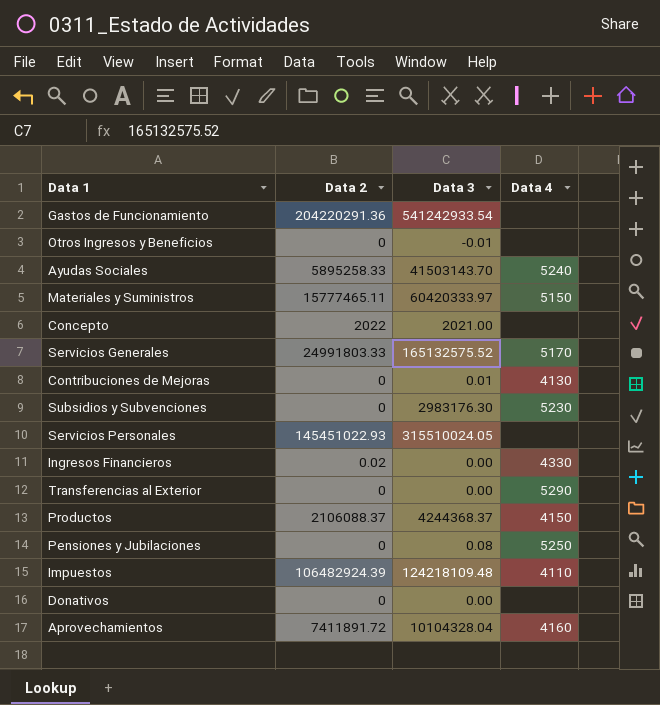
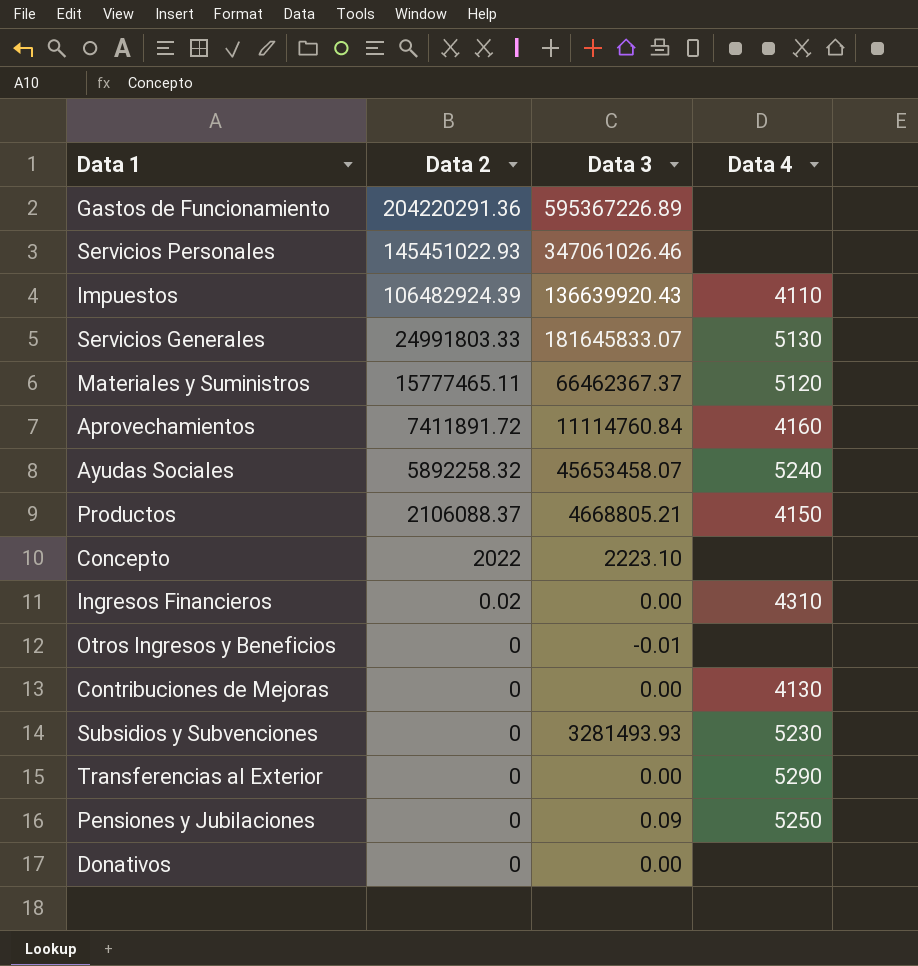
row order: none -> Data 2 descending
Gastos de Funcionamiento | Data 3: 541242933.54 -> 595367226.89
Servicios Personales | Data 3: 315510024.05 -> 347061026.46
Impuestos | Data 3: 124218109.48 -> 136639920.43
Servicios Generales | Data 3: 165132575.52 -> 181645833.07
Servicios Generales | Data 4: 5170 -> 5130
Materiales y Suministros | Data 3: 60420333.97 -> 66462367.37
Materiales y Suministros | Data 4: 5150 -> 5120
Aprovechamientos | Data 3: 10104328.04 -> 11114760.84
Ayudas Sociales | Data 2: 5895258.33 -> 5892258.32
Ayudas Sociales | Data 3: 41503143.70 -> 45653458.07
Productos | Data 3: 4244368.37 -> 4668805.21
Concepto | Data 3: 2021.00 -> 2223.10
Ingresos Financieros | Data 4: 4330 -> 4310
Contribuciones de Mejoras | Data 3: 0.01 -> 0.00
Subsidios y Subvenciones | Data 3: 2983176.30 -> 3281493.93
Pensiones y Jubilaciones | Data 3: 0.08 -> 0.09

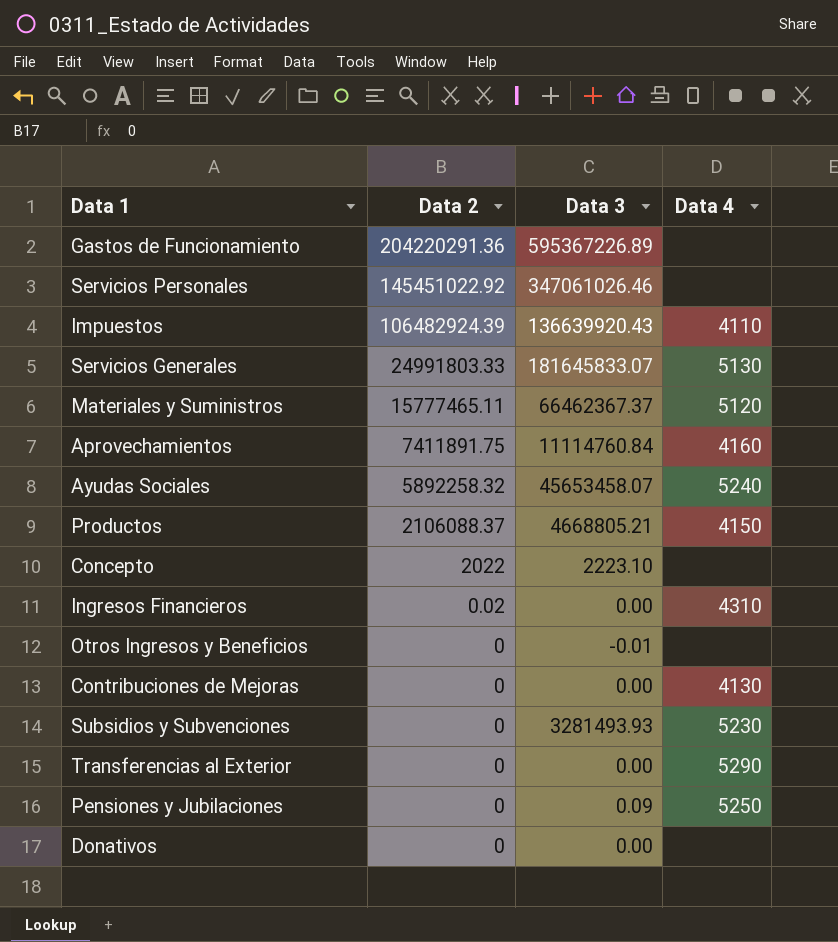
Servicios Personales | Data 2: 145451022.93 -> 145451022.92
Aprovechamientos | Data 2: 7411891.72 -> 7411891.75

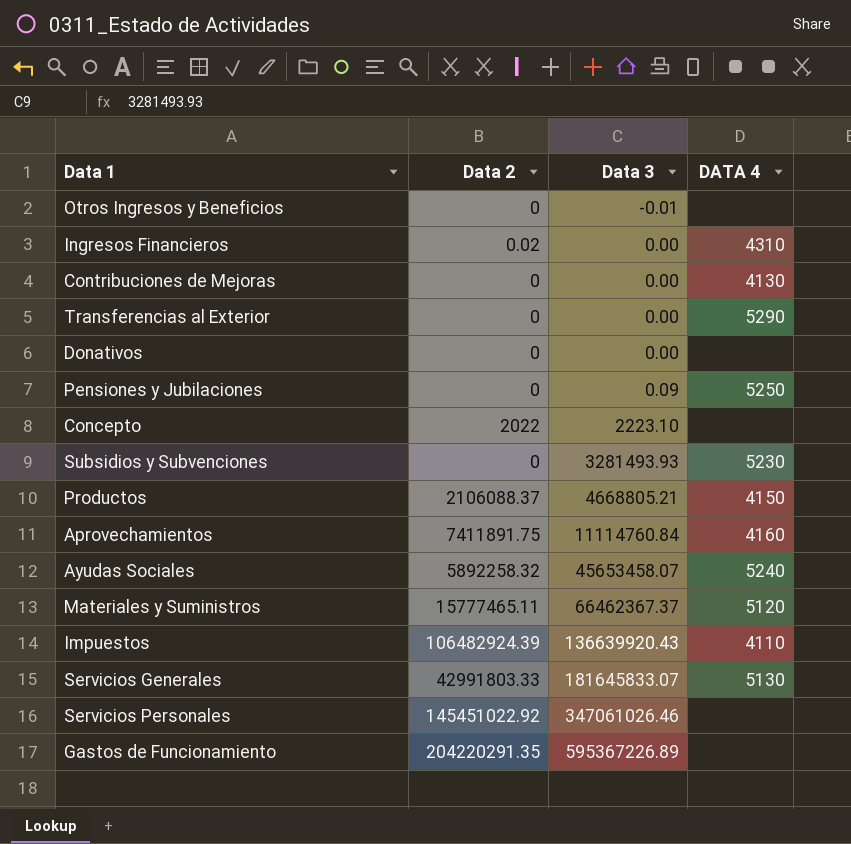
row order: Data 2 descending -> Data 3 ascending
column name: Data 4 -> DATA 4
Servicios Generales | Data 2: 24991803.33 -> 42991803.33
Gastos de Funcionamiento | Data 2: 204220291.36 -> 204220291.35

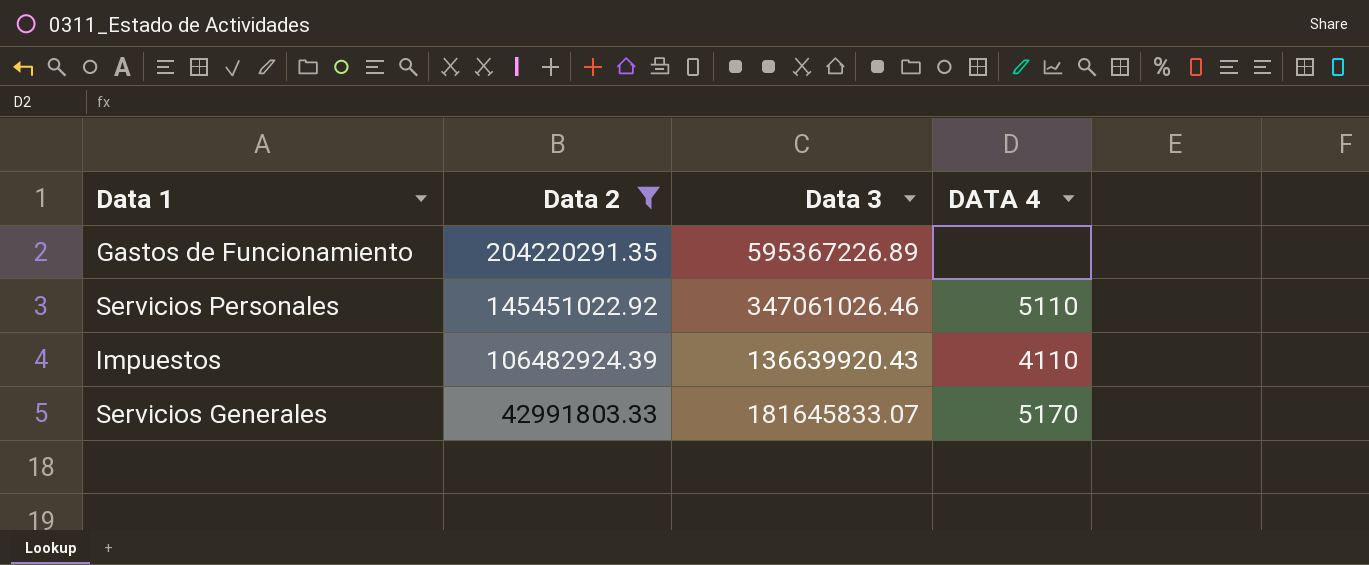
filter: none -> Data 2 >= 42991803.33
row order: Data 3 ascending -> Data 2 descending
Servicios Personales | DATA 4: none -> 5110
Servicios Generales | DATA 4: 5130 -> 5170

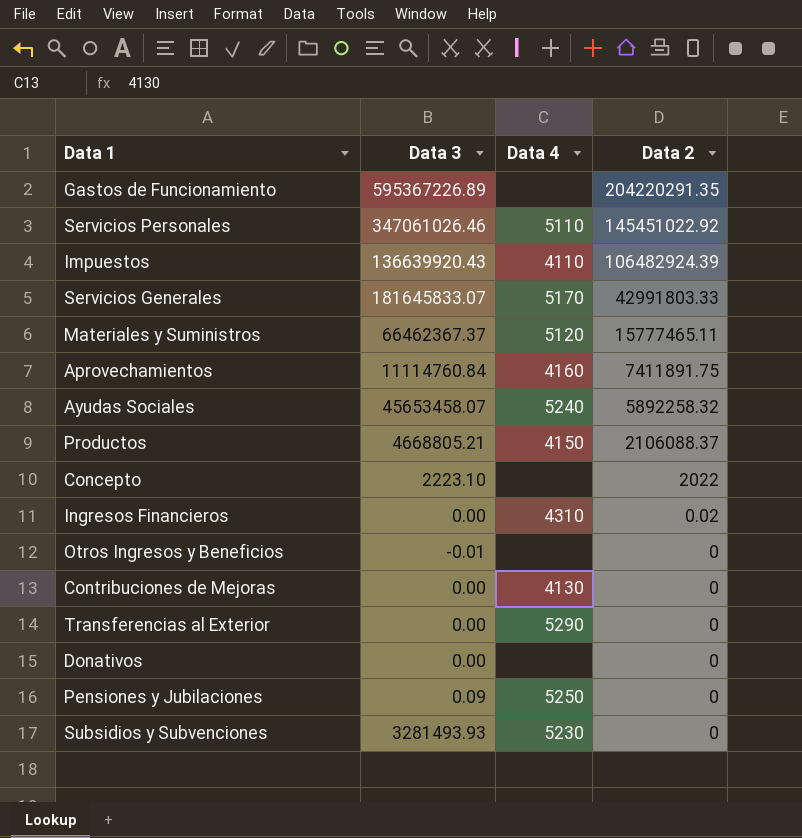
filter: Data 2 >= 42991803.33 -> none
column name: DATA 4 -> Data 4
column Data 2 | position: 2 -> 4

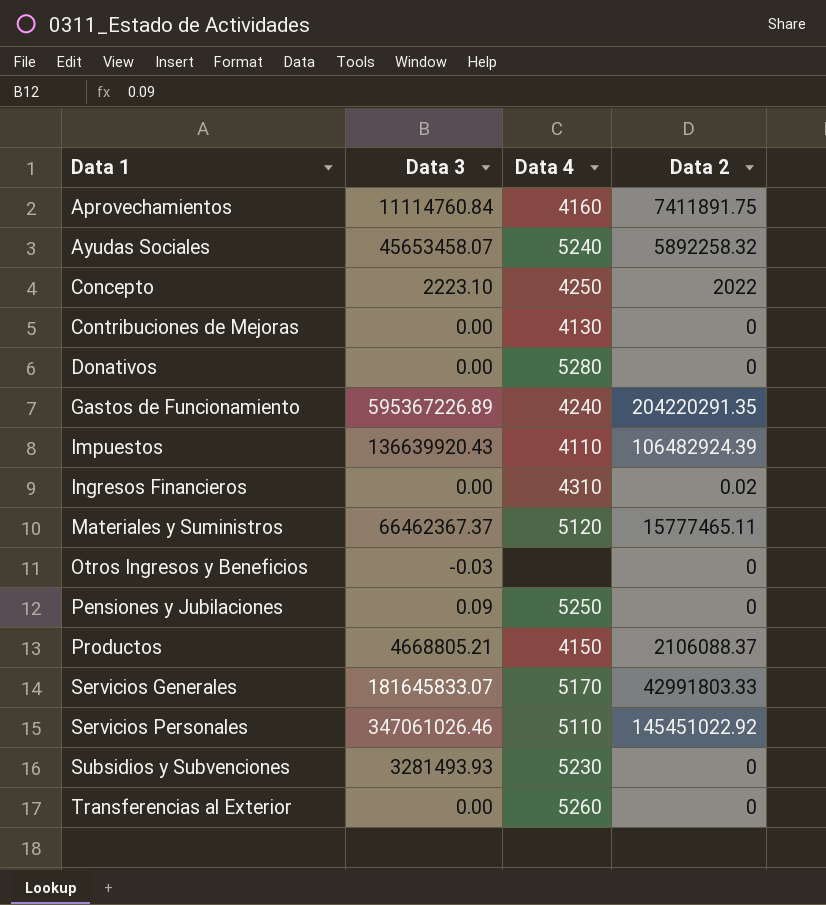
row order: Data 2 descending -> Data 1 ascending
Concepto | Data 4: none -> 4250
Donativos | Data 4: none -> 5280
Gastos de Funcionamiento | Data 4: none -> 4240
Otros Ingresos y Beneficios | Data 3: -0.01 -> -0.03
Transferencias al Exterior | Data 4: 5290 -> 5260

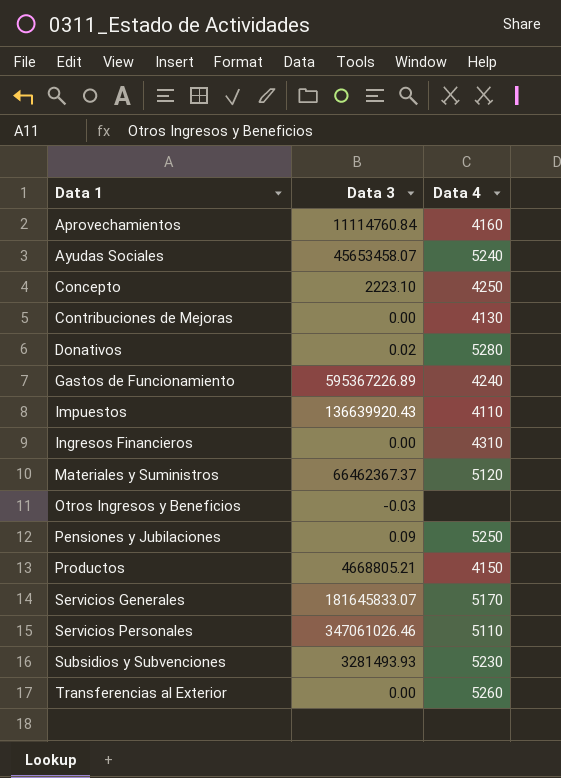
column Data 2 | position: 4 -> none
Donativos | Data 3: 0.00 -> 0.02

